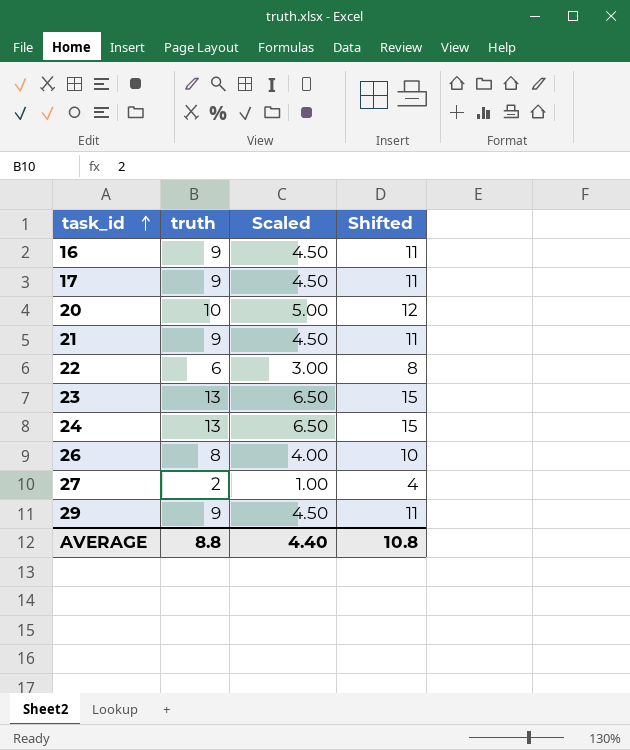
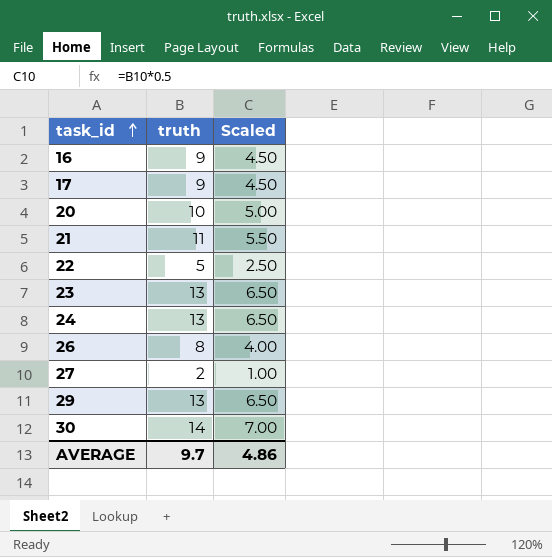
column Shifted | formula: [truth] + 2 -> none
21 | truth: 9 -> 11
21 | Scaled: 4.50 -> 5.50
22 | truth: 6 -> 5
22 | Scaled: 3.00 -> 2.50
29 | truth: 9 -> 13
29 | Scaled: 4.50 -> 6.50
row 30: none -> 14 | 7.00
AVERAGE | truth: 8.8 -> 9.7
AVERAGE | Scaled: 4.40 -> 4.86

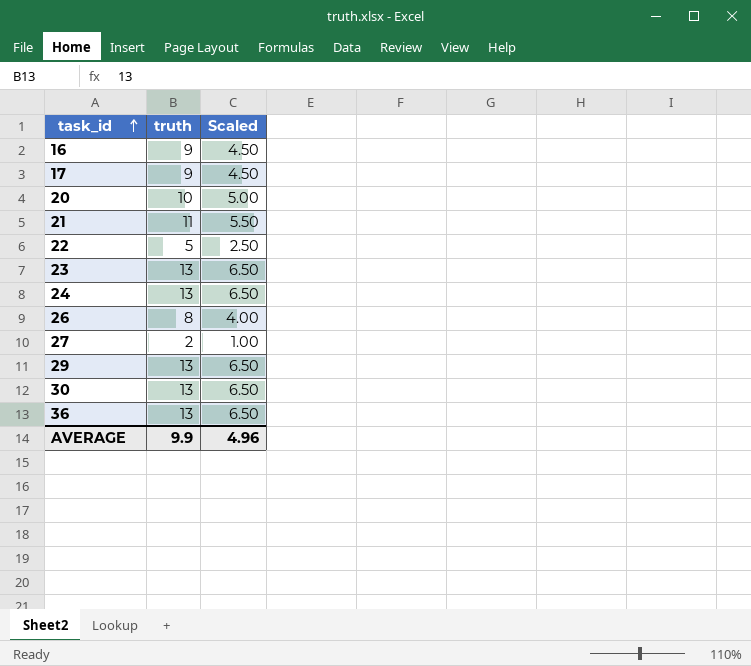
30 | truth: 14 -> 13
30 | Scaled: 7.00 -> 6.50
row 36: none -> 13 | 6.50
AVERAGE | truth: 9.7 -> 9.9
AVERAGE | Scaled: 4.86 -> 4.96

